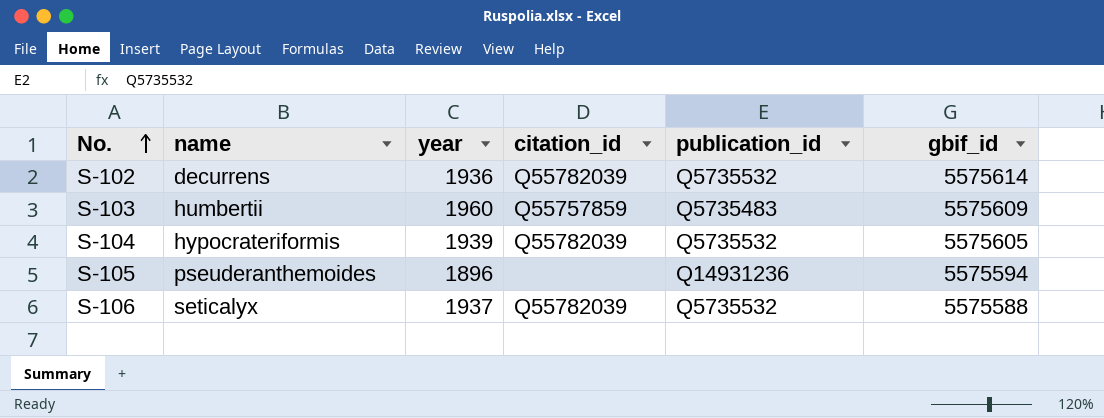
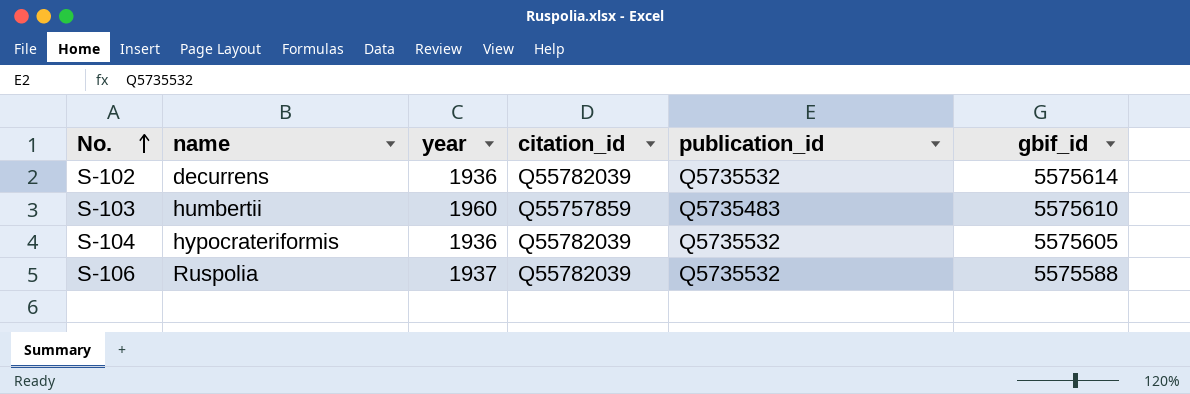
row S-105: pseuderanthemoides | 1896 | none | Q14931236 | 5575594 -> none
S-103 | gbif_id: 5575609 -> 5575610
S-104 | year: 1939 -> 1936
S-106 | name: seticalyx -> Ruspolia

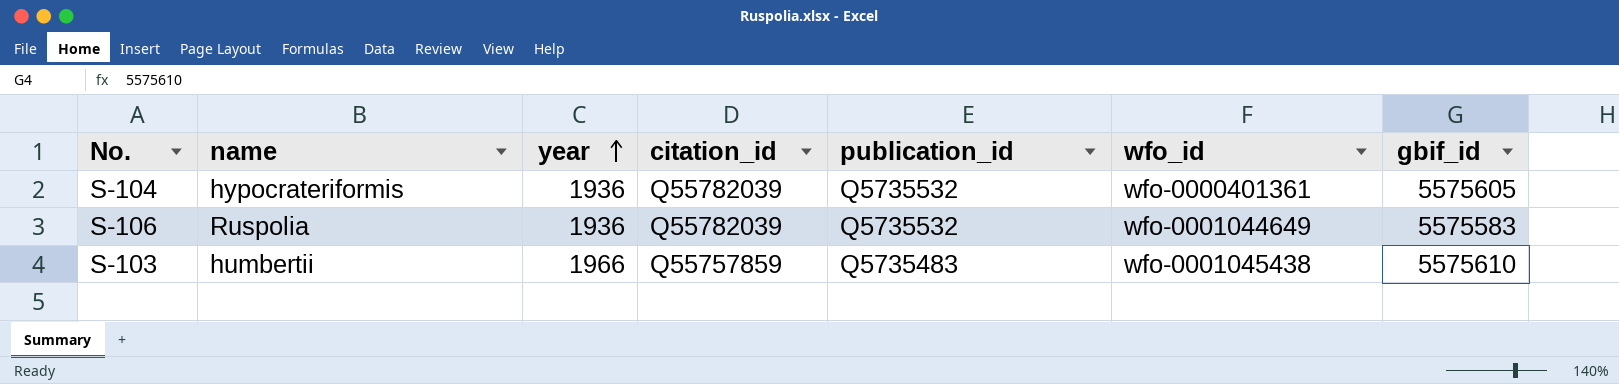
row order: No. ascending -> year ascending
column wfo_id | position: none -> 6
row S-102: decurrens | 1936 | Q55782039 | Q5735532 | 5575614 -> none
S-106 | year: 1937 -> 1936
S-106 | gbif_id: 5575588 -> 5575583
S-103 | year: 1960 -> 1966

